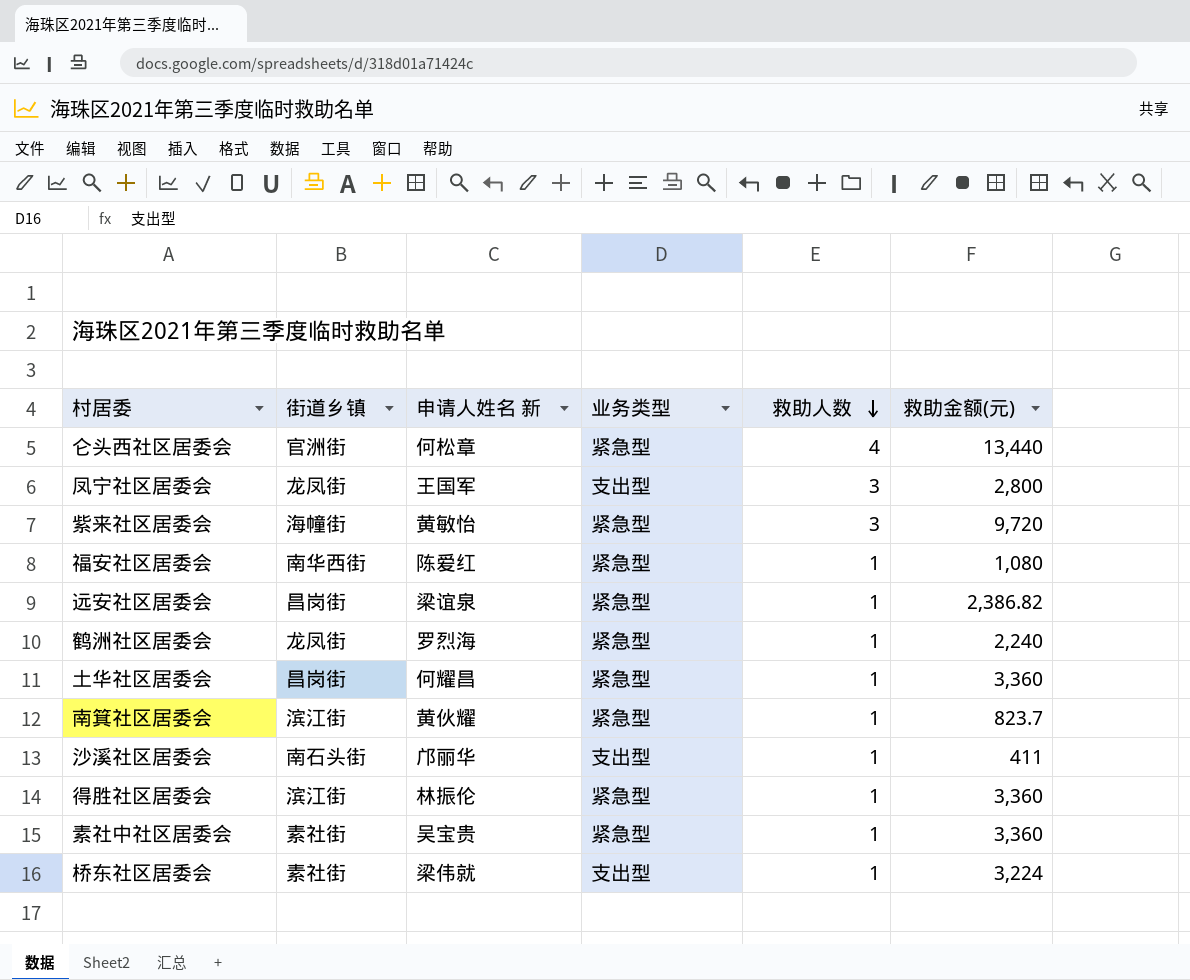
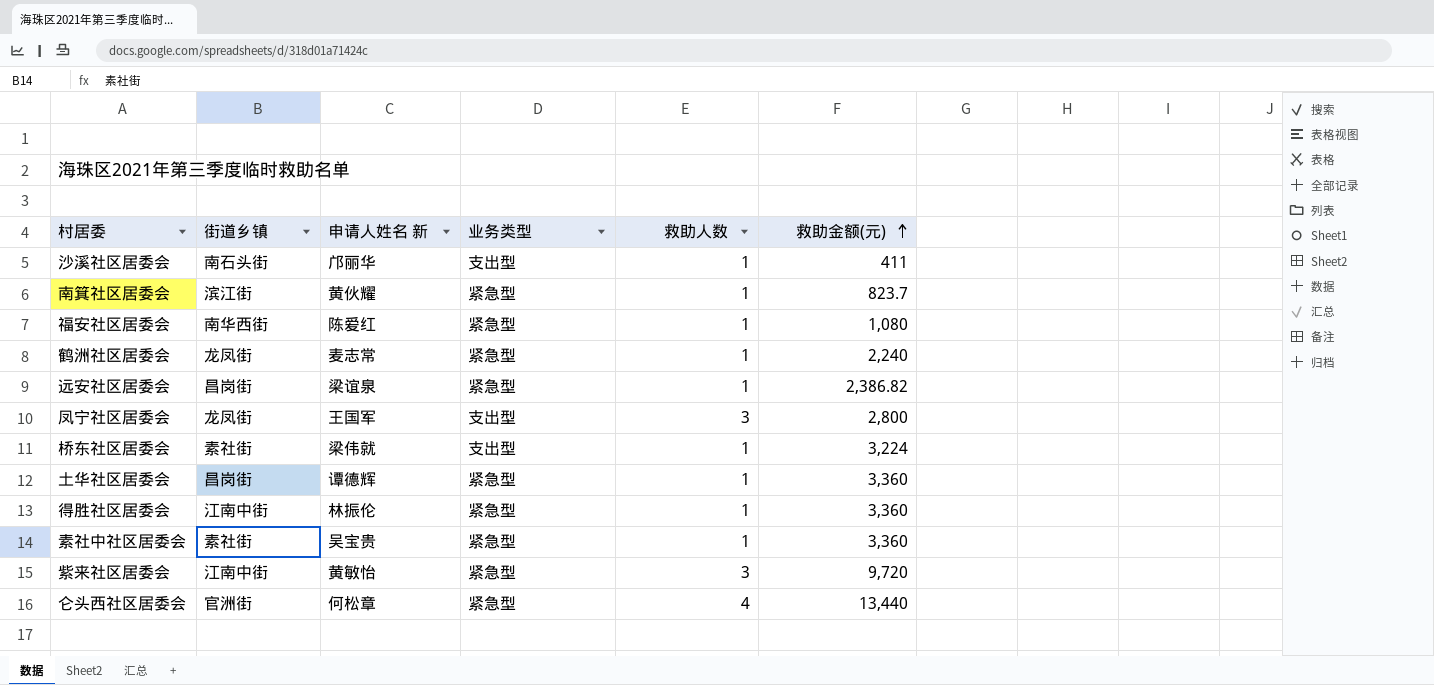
row order: 救助人数 descending -> 救助金额(元) ascending
鹤洲社区居委会 | 申请人姓名 新: 罗烈海 -> 麦志常
土华社区居委会 | 申请人姓名 新: 何耀昌 -> 谭德辉
得胜社区居委会 | 街道乡镇: 滨江街 -> 江南中街
紫来社区居委会 | 街道乡镇: 海幢街 -> 江南中街

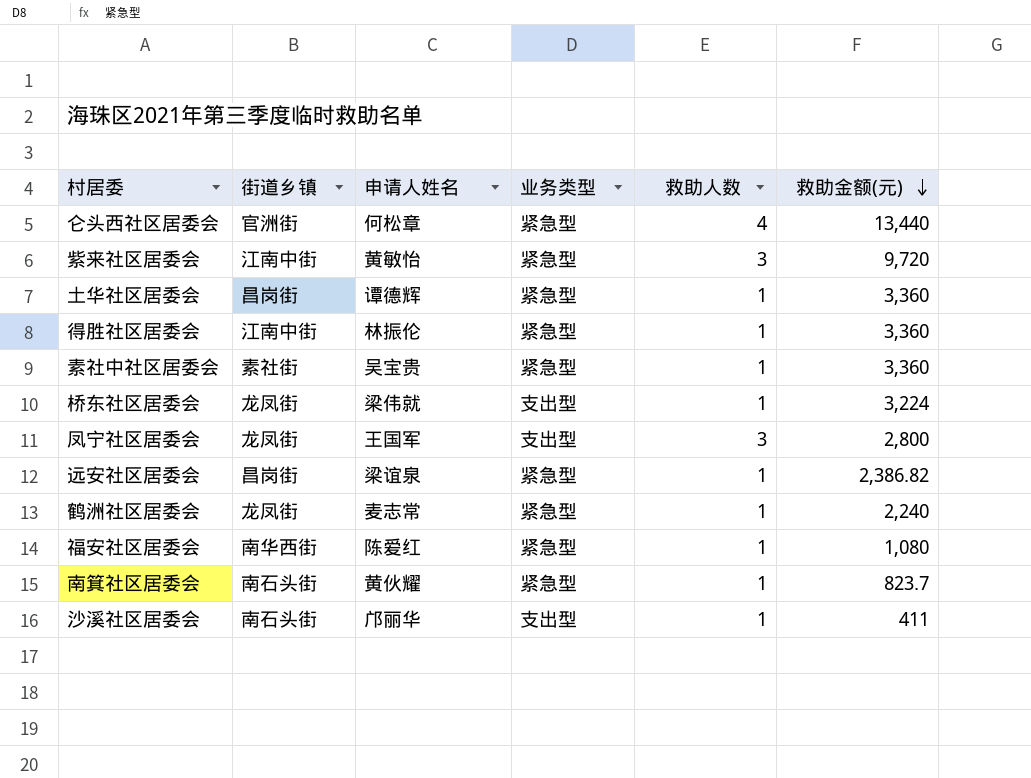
row order: 救助金额(元) ascending -> 救助金额(元) descending
column name: 申请人姓名 新 -> 申请人姓名
桥东社区居委会 | 街道乡镇: 素社街 -> 龙凤街
南箕社区居委会 | 街道乡镇: 滨江街 -> 南石头街

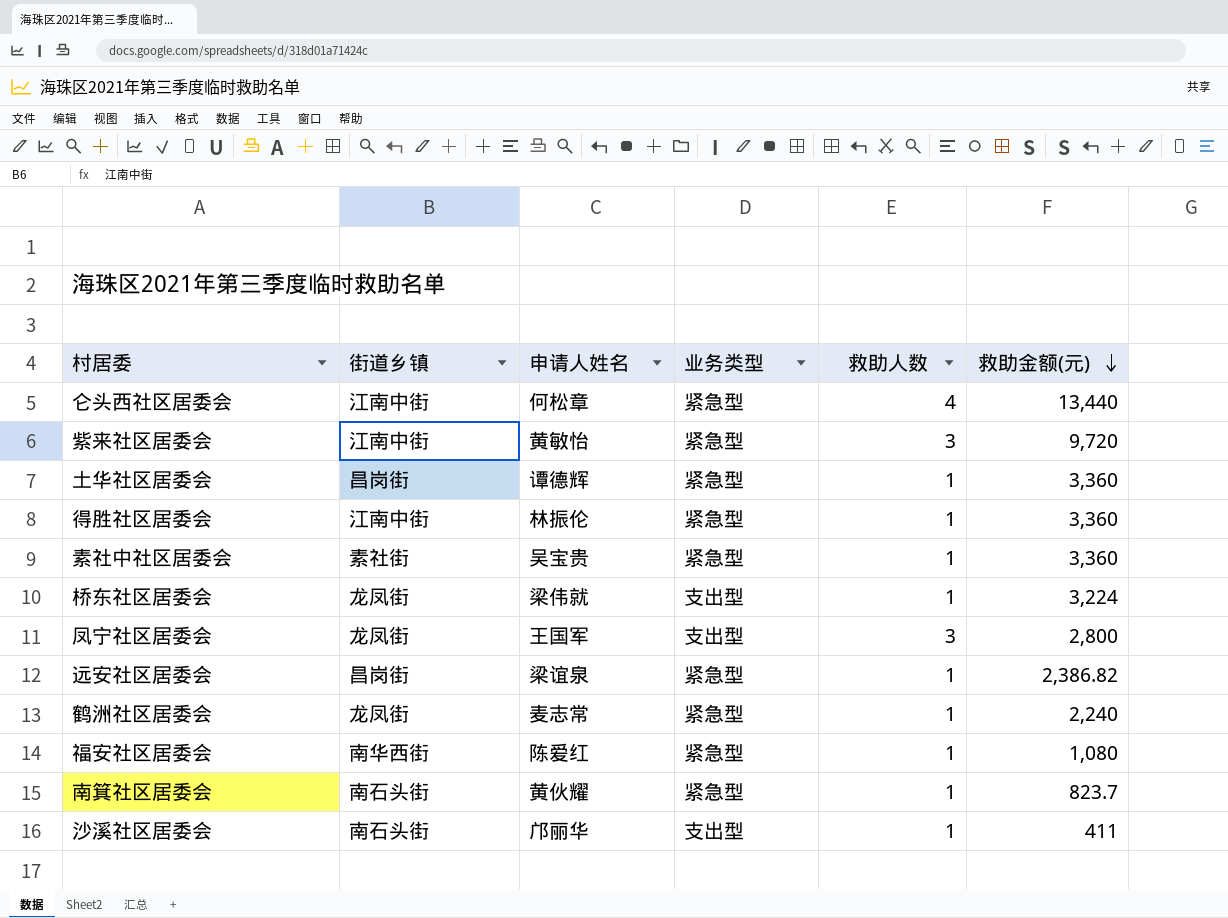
仑头西社区居委会 | 街道乡镇: 官洲街 -> 江南中街

